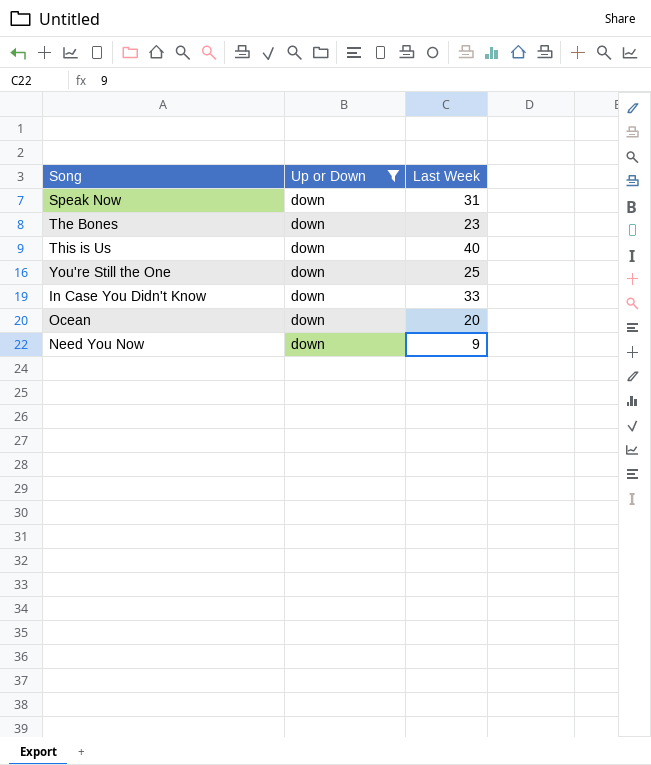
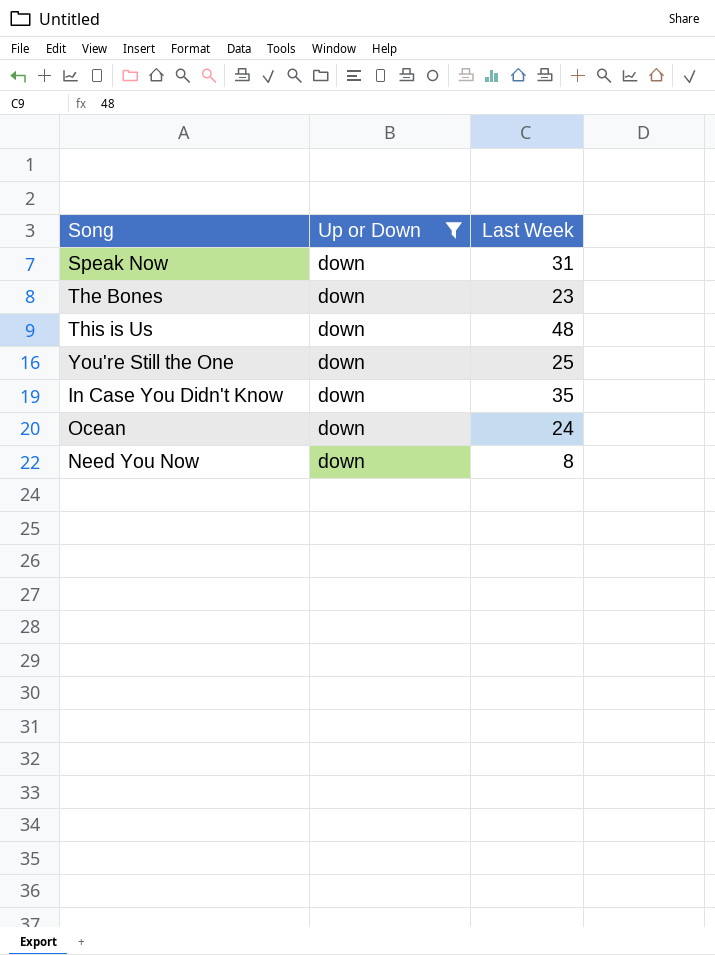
This is Us | Last Week: 40 -> 48
In Case You Didn't Know | Last Week: 33 -> 35
Ocean | Last Week: 20 -> 24
Need You Now | Last Week: 9 -> 8

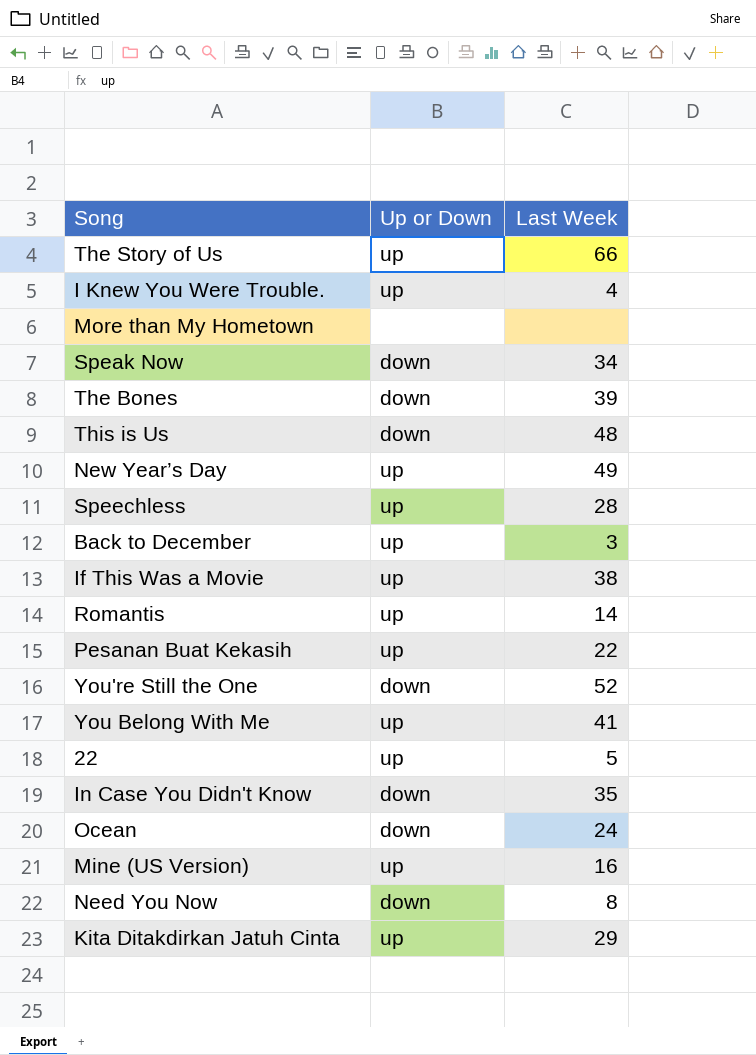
filter: Up or Down = down -> none
Speak Now | Last Week: 31 -> 34
The Bones | Last Week: 23 -> 39
You're Still the One | Last Week: 25 -> 52

